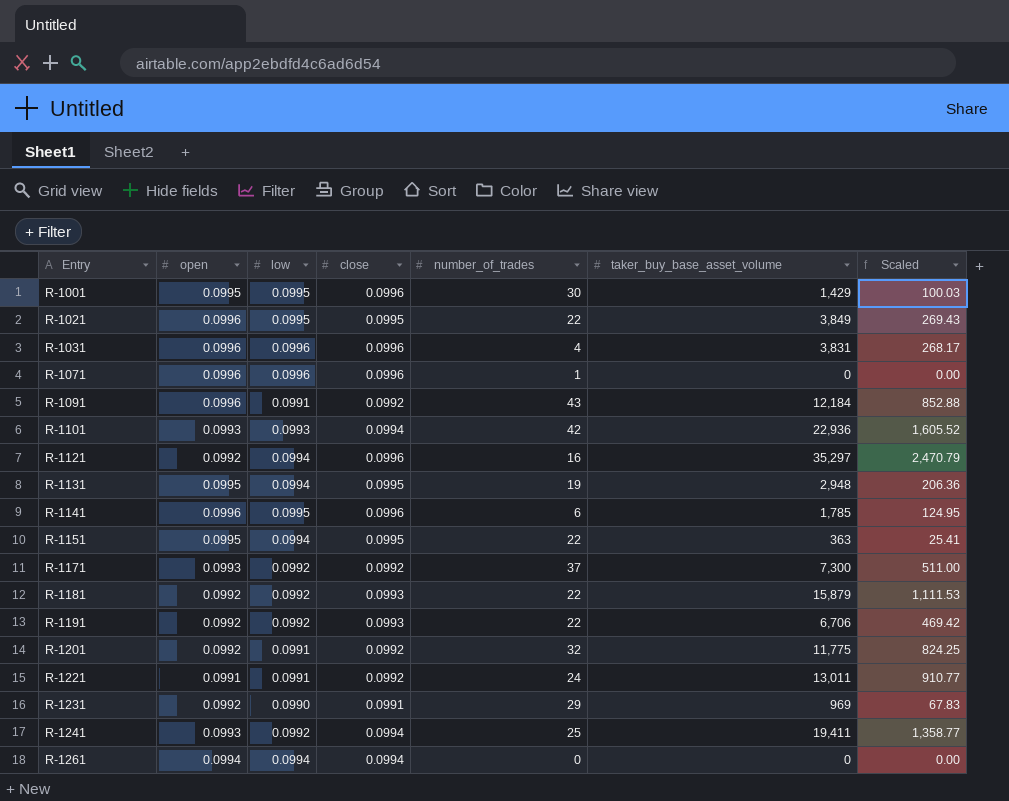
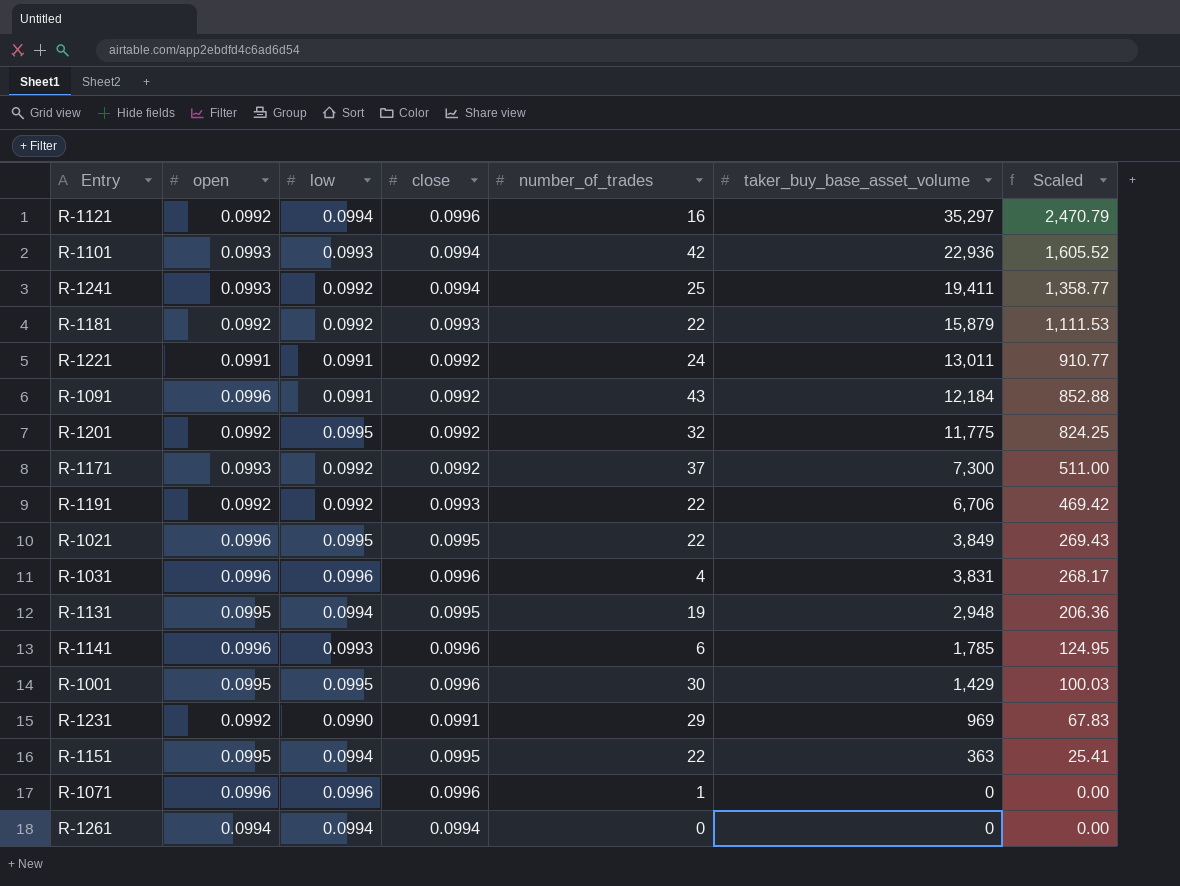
row order: Entry ascending -> taker_buy_base_asset_volume descending
R-1201 | low: 0.0991 -> 0.0995
R-1141 | low: 0.0995 -> 0.0993

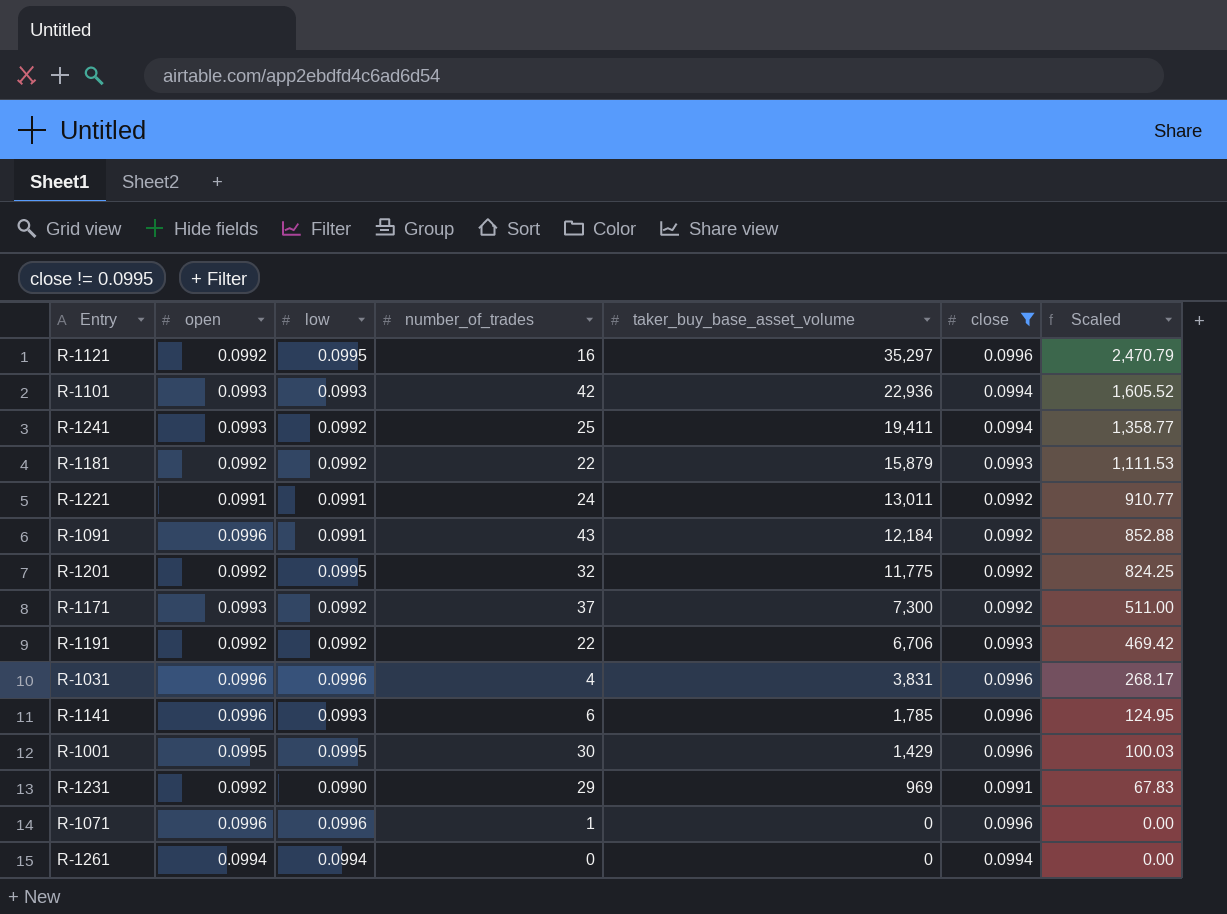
filter: none -> close != 0.0995
column close | position: 4 -> 6
R-1121 | low: 0.0994 -> 0.0995

